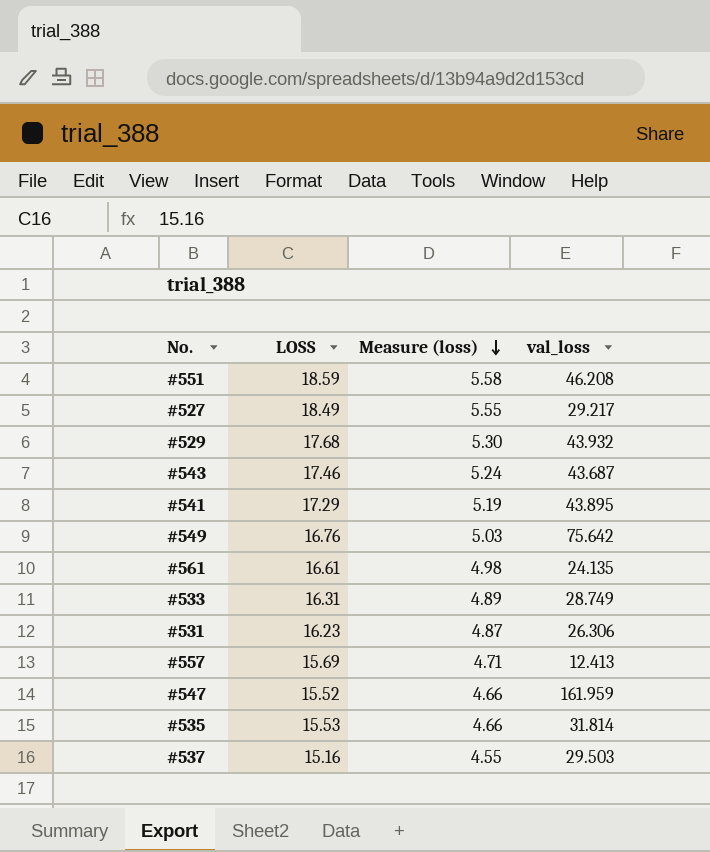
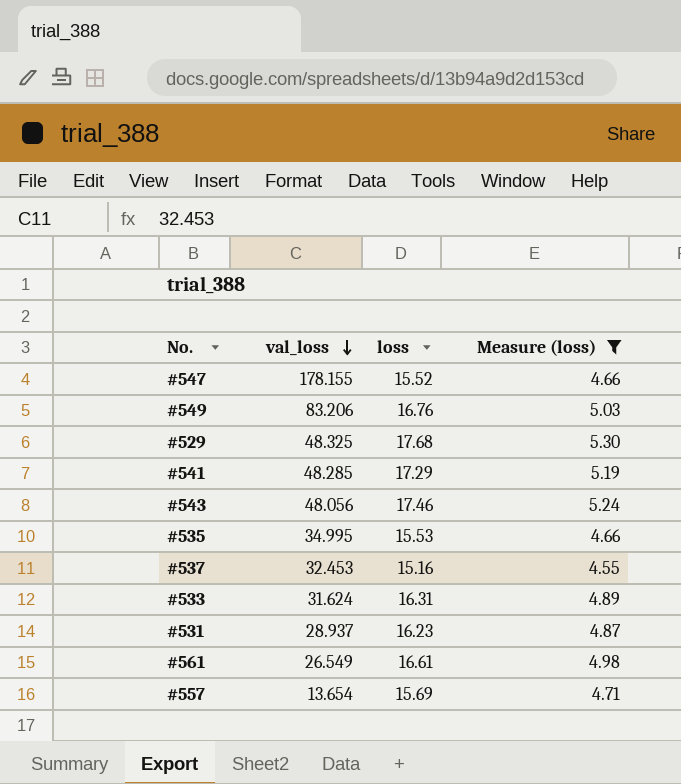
filter: none -> Measure (loss) <= 5.30
row order: Measure (loss) descending -> val_loss descending
column val_loss | position: 4 -> 2
column name: LOSS -> loss
#547 | val_loss: 161.959 -> 178.155
#549 | val_loss: 75.642 -> 83.206
#529 | val_loss: 43.932 -> 48.325
#541 | val_loss: 43.895 -> 48.285
#543 | val_loss: 43.687 -> 48.056
#535 | val_loss: 31.814 -> 34.995
#537 | val_loss: 29.503 -> 32.453
#533 | val_loss: 28.749 -> 31.624
#531 | val_loss: 26.306 -> 28.937
#561 | val_loss: 24.135 -> 26.549
#557 | val_loss: 12.413 -> 13.654

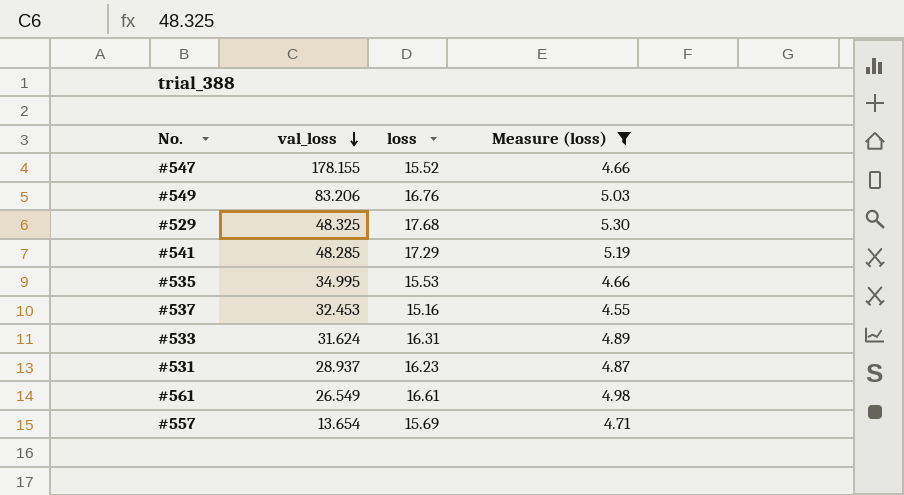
row #543: 48.056 | 17.46 | 5.24 -> none

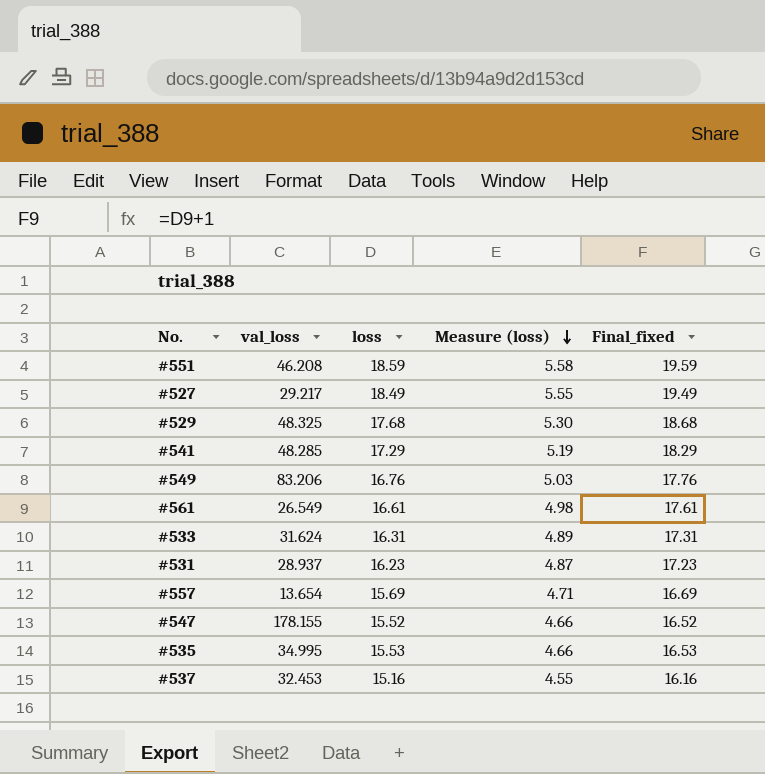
filter: Measure (loss) <= 5.30 -> none
row order: val_loss descending -> Measure (loss) descending
column Final_fixed | formula: none -> [loss] + 1

